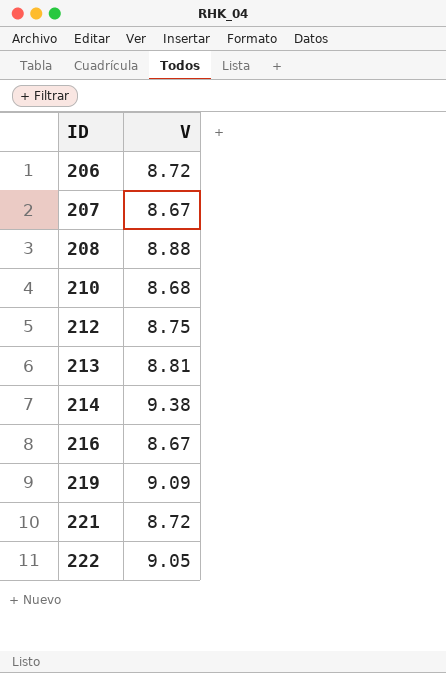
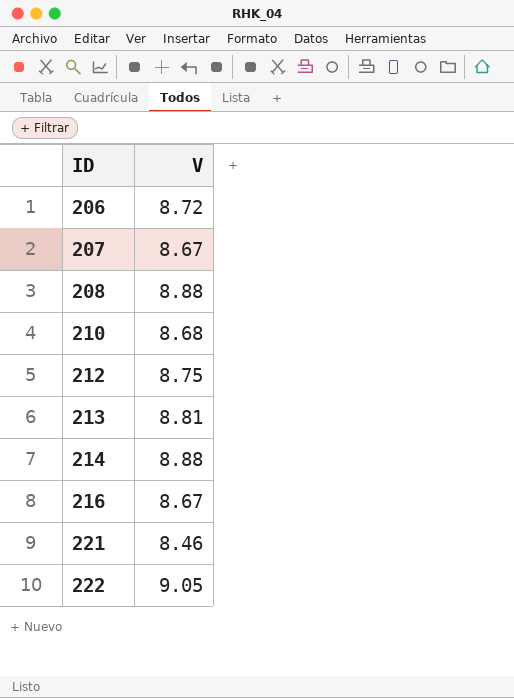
row 219: 9.09 -> none
214 | V: 9.38 -> 8.88
221 | V: 8.72 -> 8.46

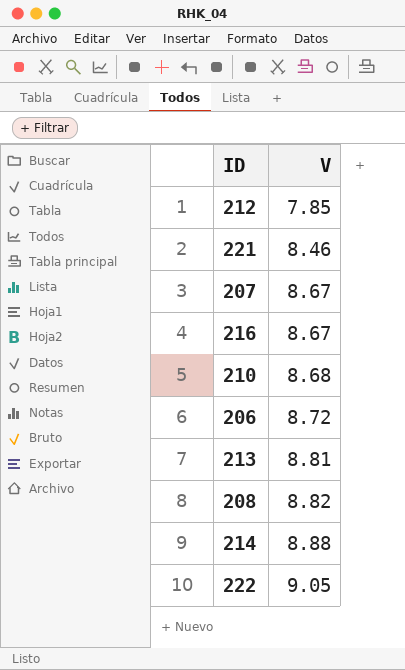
row order: ID ascending -> V ascending
212 | V: 8.75 -> 7.85
208 | V: 8.88 -> 8.82

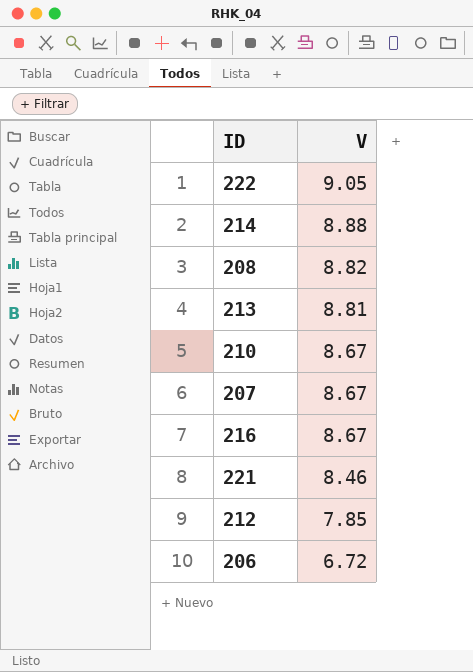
row order: V ascending -> V descending
210 | V: 8.68 -> 8.67
206 | V: 8.72 -> 6.72

